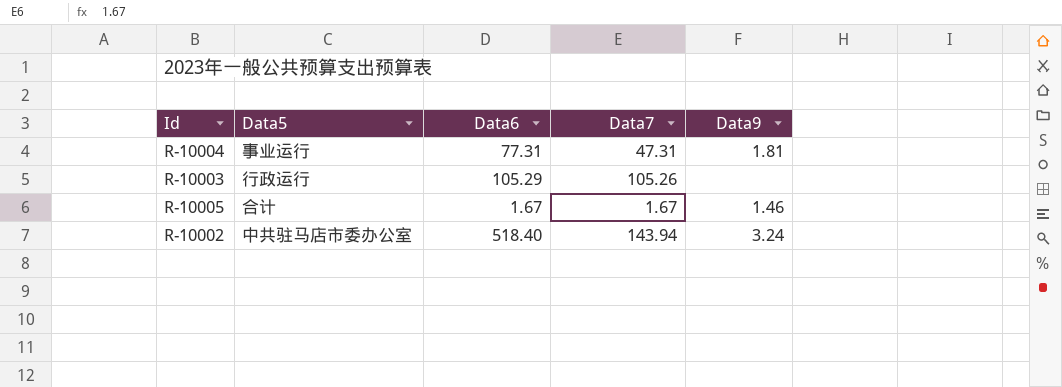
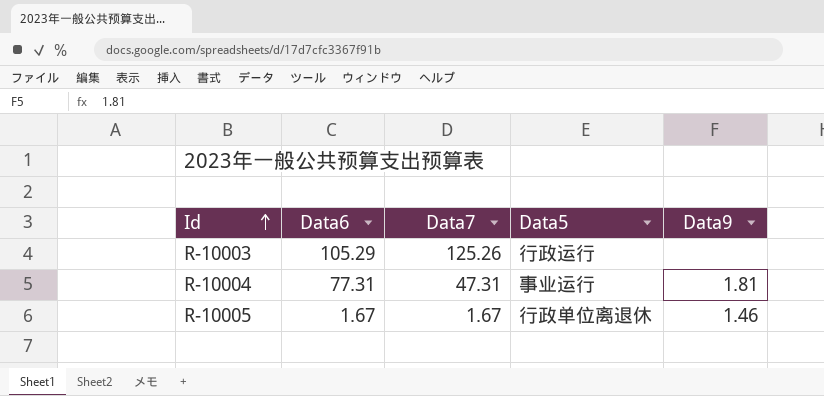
row order: none -> Id ascending
column Data5 | position: 2 -> 4
row R-10002: 中共驻马店市委办公室 | 518.40 | 143.94 | 3.24 -> none
R-10003 | Data7: 105.26 -> 125.26
R-10005 | Data5: 合计 -> 行政单位离退休

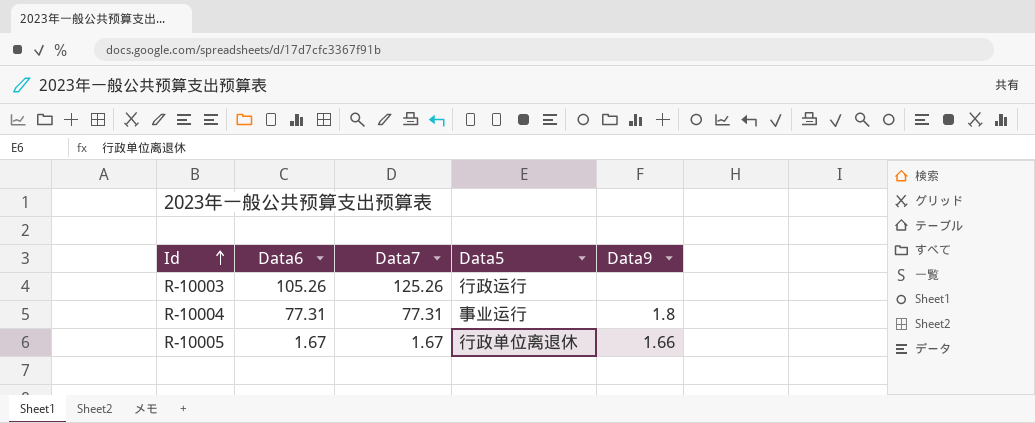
R-10003 | Data6: 105.29 -> 105.26
R-10004 | Data7: 47.31 -> 77.31
R-10004 | Data9: 1.81 -> 1.8
R-10005 | Data9: 1.46 -> 1.66

